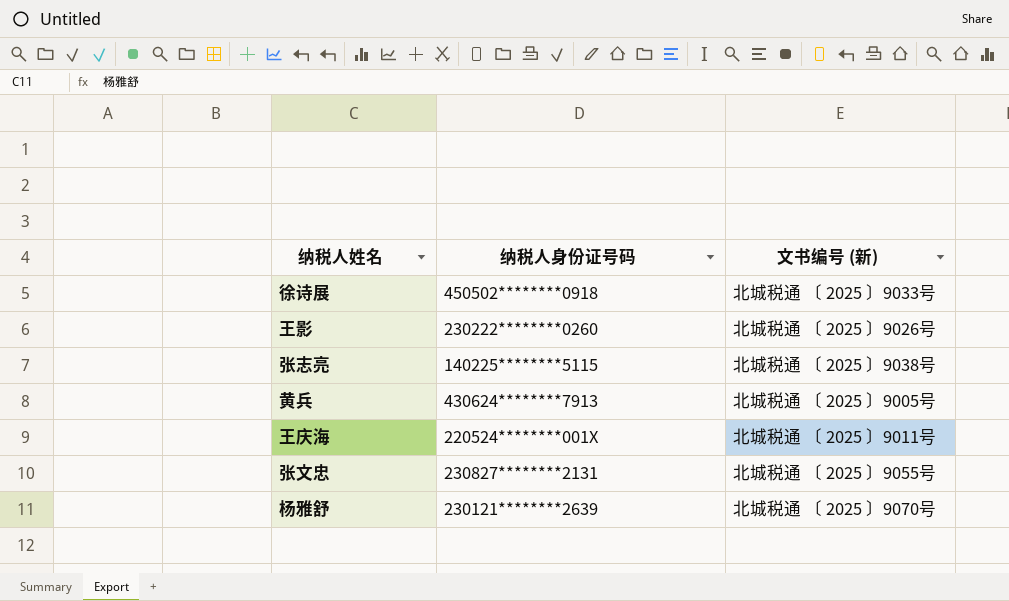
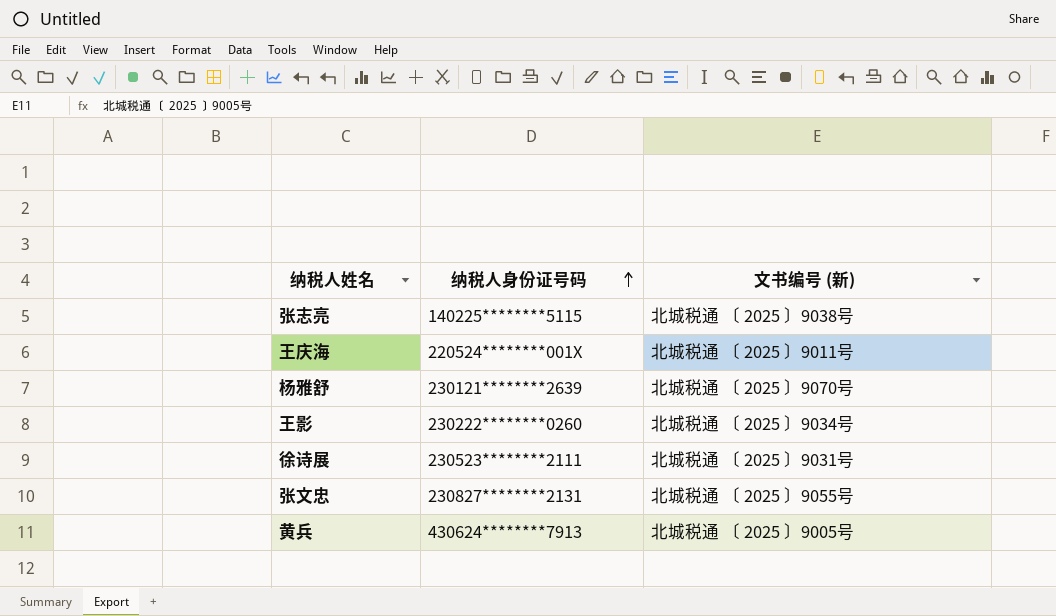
row order: none -> 纳税人身份证号码 ascending
王影 | 文书编号 (新): 北城税通 〔 2025 〕9026号 -> 北城税通 〔 2025 〕9034号
徐诗展 | 纳税人身份证号码: 450502********0918 -> 230523********2111
徐诗展 | 文书编号 (新): 北城税通 〔 2025 〕9033号 -> 北城税通 〔 2025 〕9031号

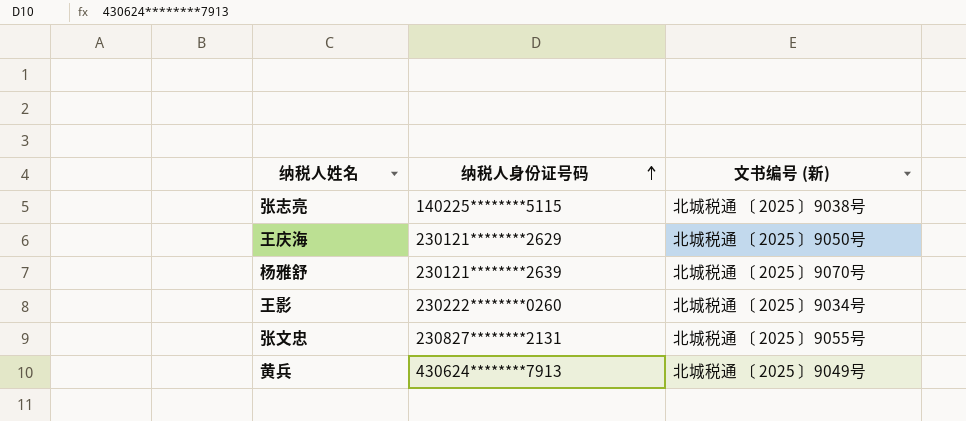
row 徐诗展: 230523********2111 | 北城税通 〔 2025 〕9031号 -> none
王庆海 | 纳税人身份证号码: 220524********001X -> 230121********2629
王庆海 | 文书编号 (新): 北城税通 〔 2025 〕9011号 -> 北城税通 〔 2025 〕9050号
黄兵 | 文书编号 (新): 北城税通 〔 2025 〕9005号 -> 北城税通 〔 2025 〕9049号

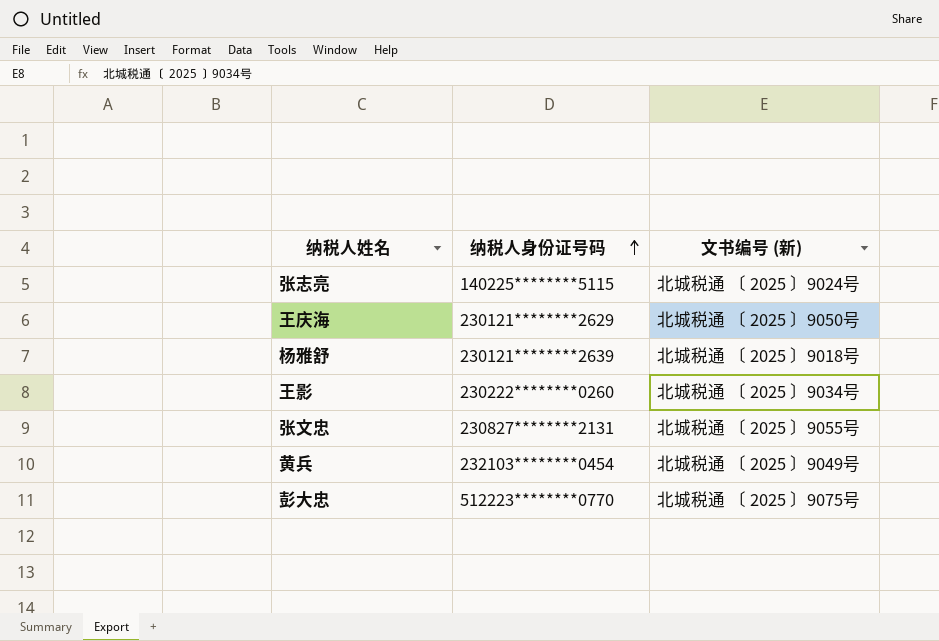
张志亮 | 文书编号 (新): 北城税通 〔 2025 〕9038号 -> 北城税通 〔 2025 〕9024号
杨雅舒 | 文书编号 (新): 北城税通 〔 2025 〕9070号 -> 北城税通 〔 2025 〕9018号
黄兵 | 纳税人身份证号码: 430624********7913 -> 232103********0454
row 彭大忠: none -> 512223********0770 | 北城税通 〔 2025 〕9075号

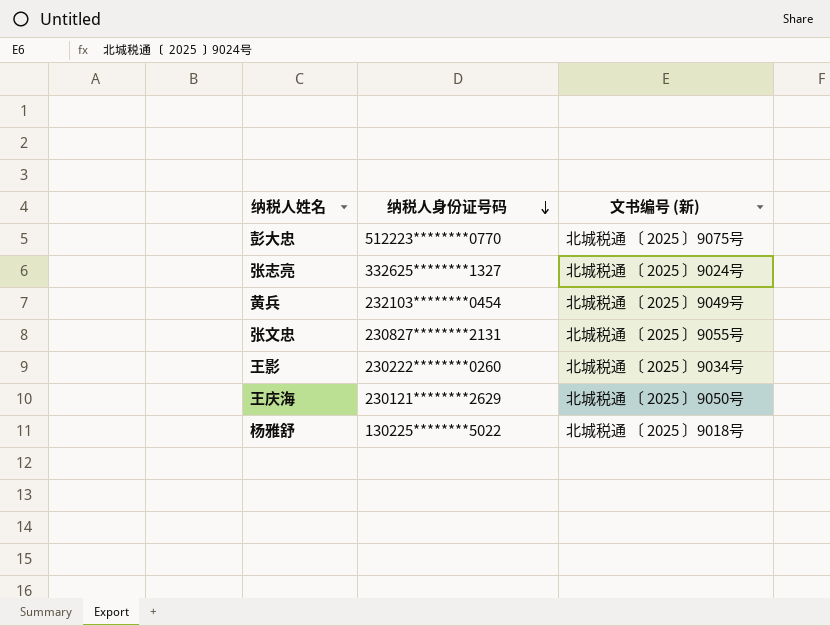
row order: 纳税人身份证号码 ascending -> 纳税人身份证号码 descending
张志亮 | 纳税人身份证号码: 140225********5115 -> 332625********1327
杨雅舒 | 纳税人身份证号码: 230121********2639 -> 130225********5022

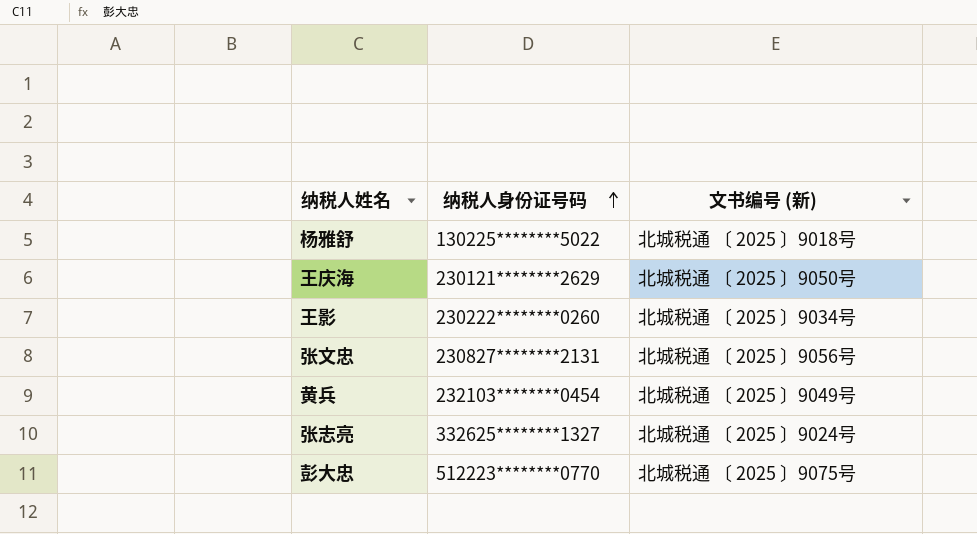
row order: 纳税人身份证号码 descending -> 纳税人身份证号码 ascending
张文忠 | 文书编号 (新): 北城税通 〔 2025 〕9055号 -> 北城税通 〔 2025 〕9056号

